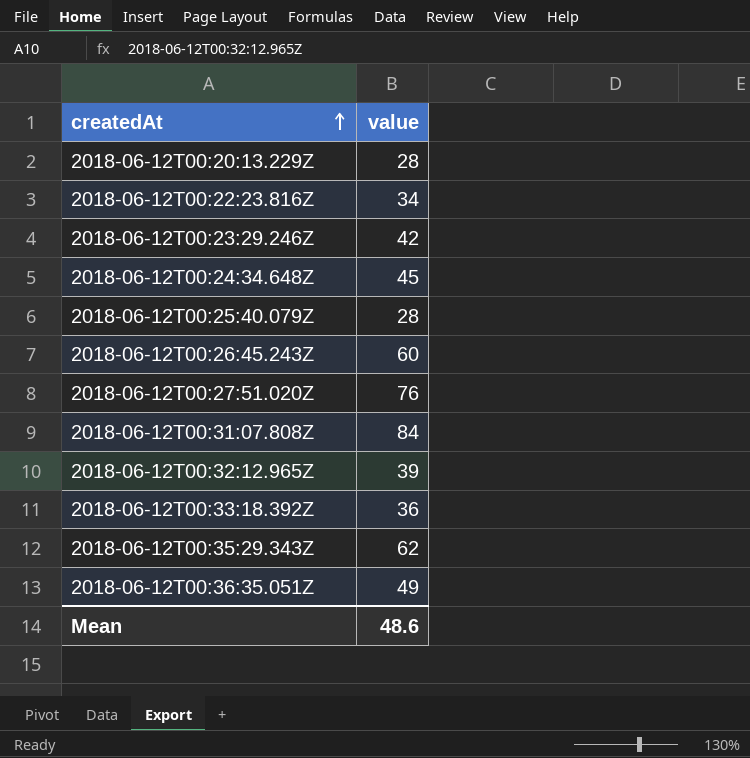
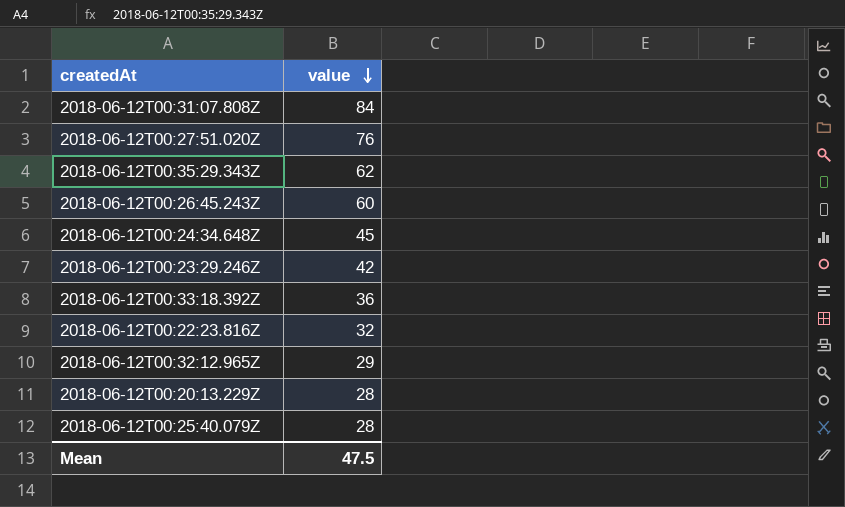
row order: createdAt ascending -> value descending
row 2018-06-12T00:36:35.051Z: 49 -> none
2018-06-12T00:22:23.816Z | value: 34 -> 32
2018-06-12T00:32:12.965Z | value: 39 -> 29
Mean | value: 48.6 -> 47.5

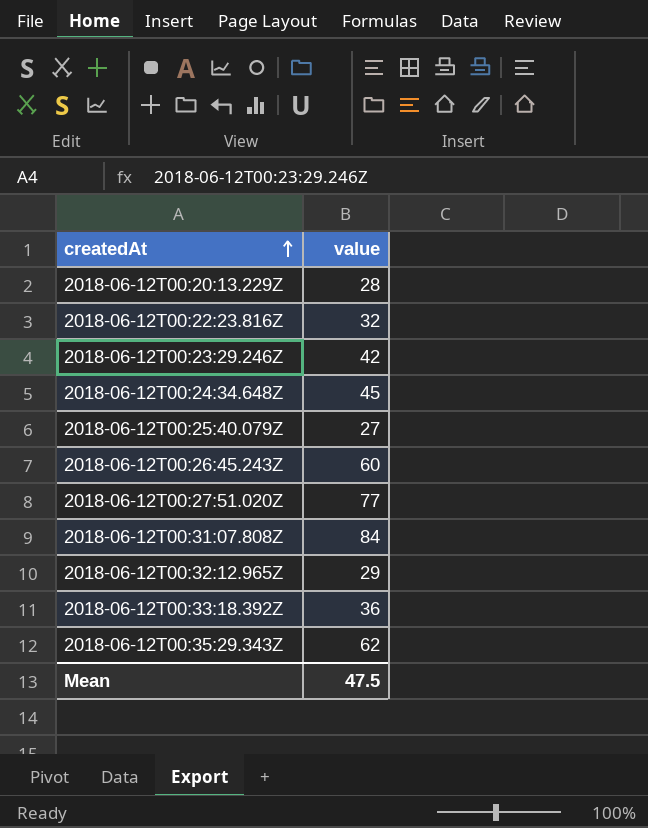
row order: value descending -> createdAt ascending
2018-06-12T00:25:40.079Z | value: 28 -> 27
2018-06-12T00:27:51.020Z | value: 76 -> 77

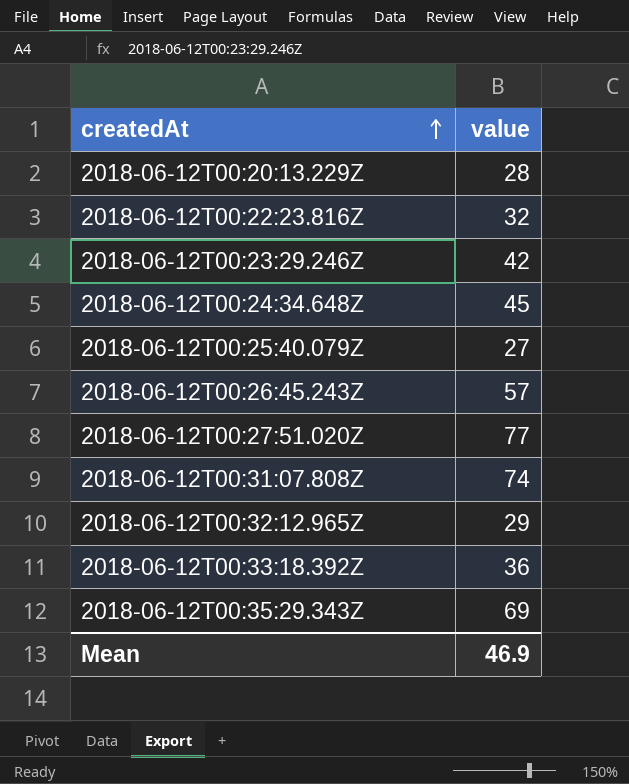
2018-06-12T00:26:45.243Z | value: 60 -> 57
2018-06-12T00:31:07.808Z | value: 84 -> 74
2018-06-12T00:35:29.343Z | value: 62 -> 69
Mean | value: 47.5 -> 46.9

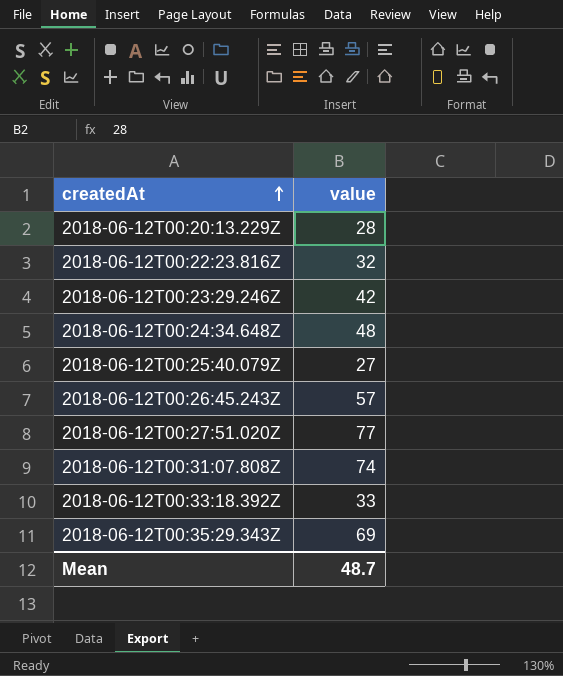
row 2018-06-12T00:32:12.965Z: 29 -> none
2018-06-12T00:24:34.648Z | value: 45 -> 48
2018-06-12T00:33:18.392Z | value: 36 -> 33
Mean | value: 46.9 -> 48.7

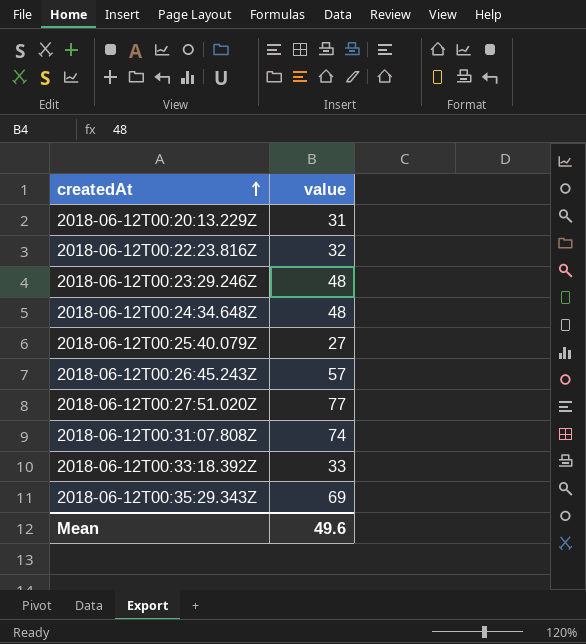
2018-06-12T00:20:13.229Z | value: 28 -> 31
2018-06-12T00:23:29.246Z | value: 42 -> 48
Mean | value: 48.7 -> 49.6

